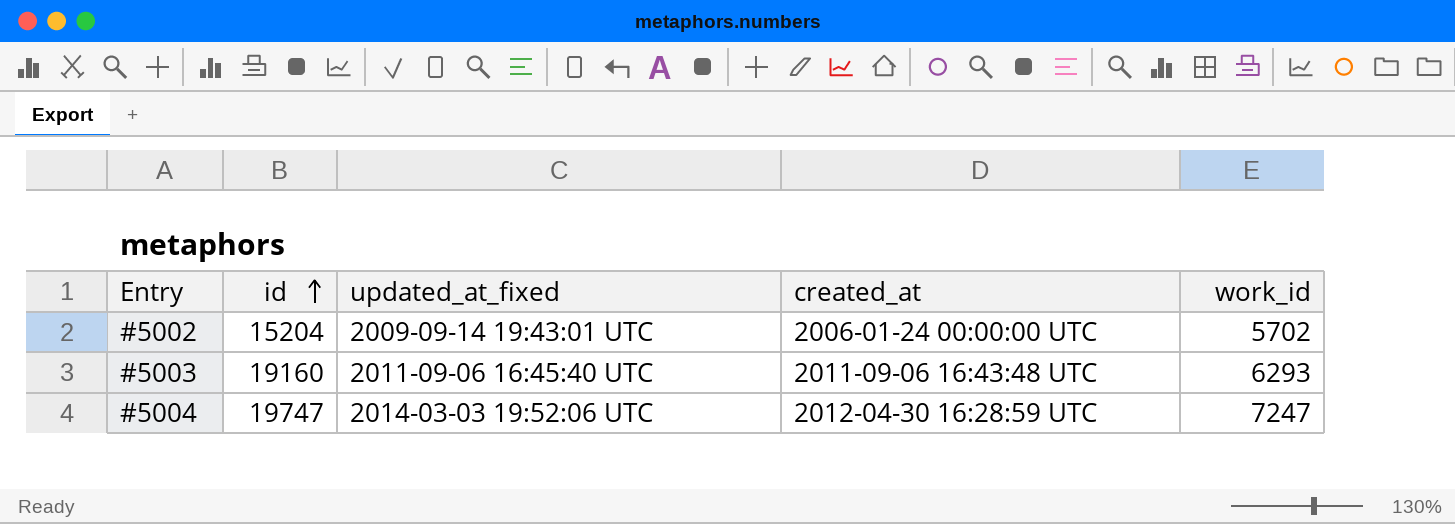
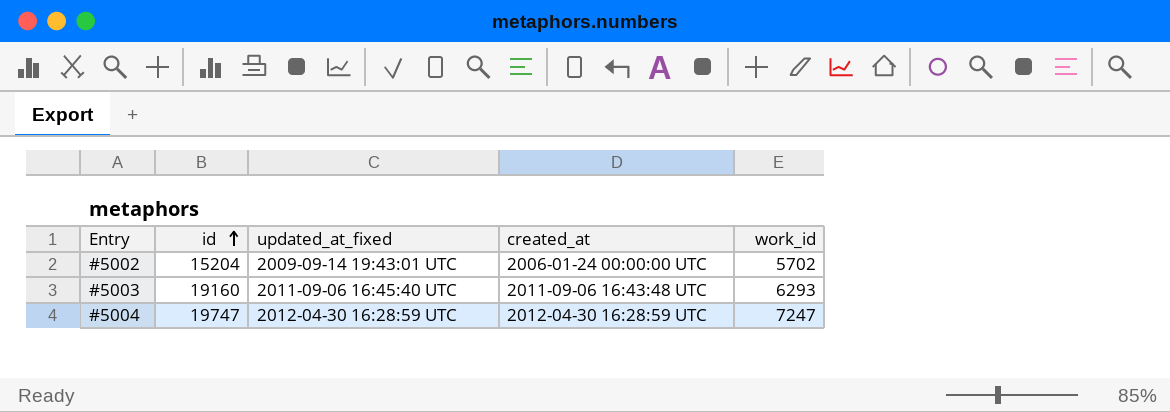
#5004 | updated_at_fixed: 2014-03-03 19:52:06 UTC -> 2012-04-30 16:28:59 UTC

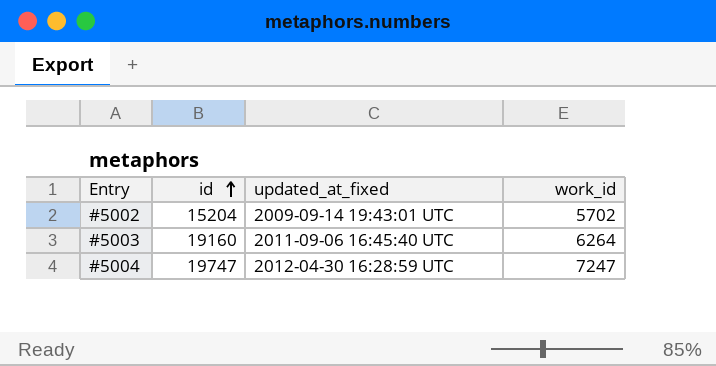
column created_at | position: 4 -> none
#5003 | work_id: 6293 -> 6264

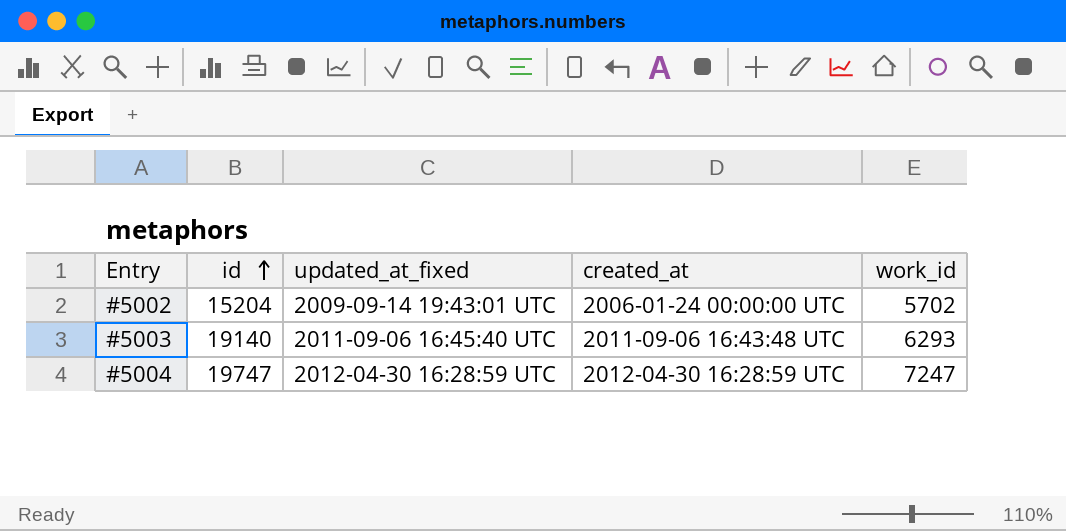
column created_at | position: none -> 4
#5003 | id: 19160 -> 19140
#5003 | work_id: 6264 -> 6293

